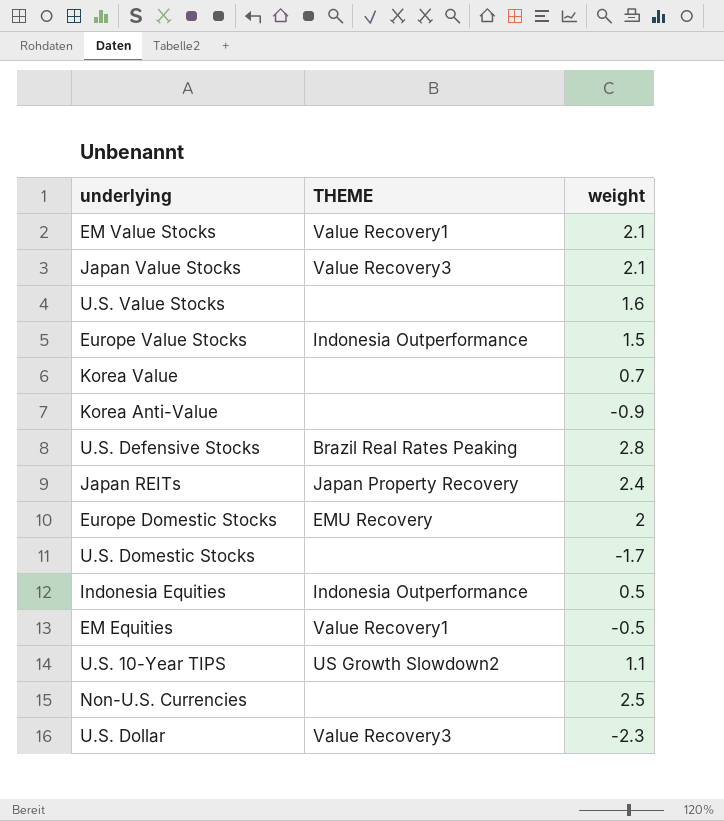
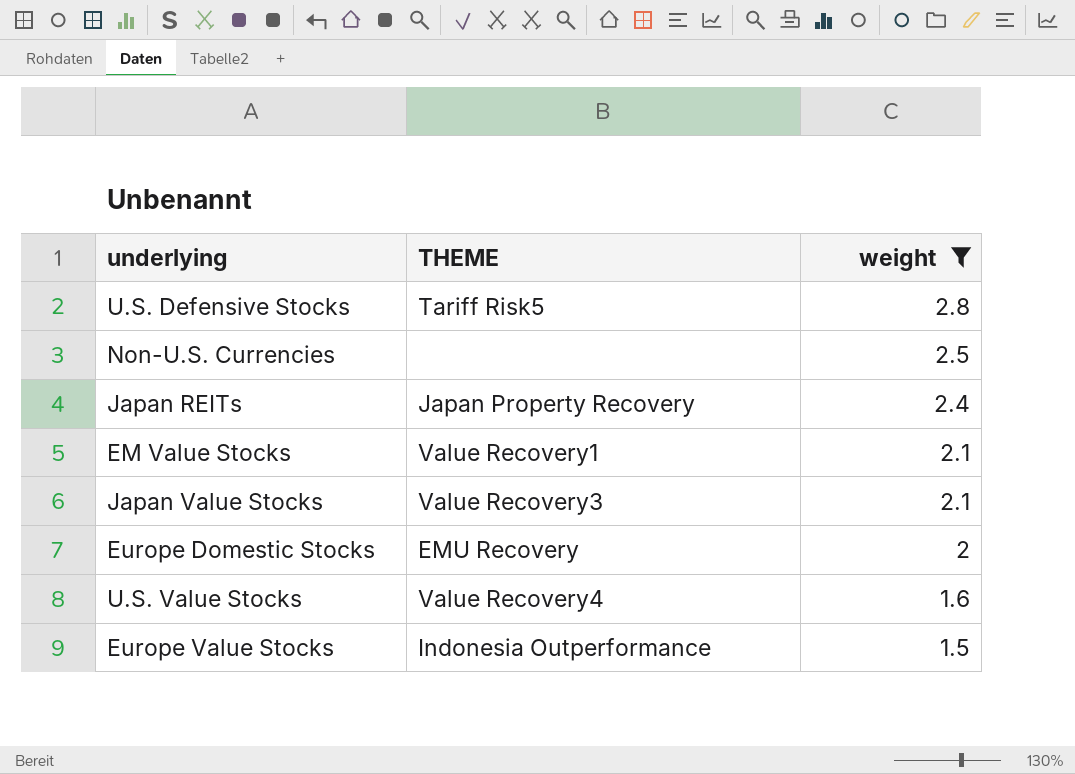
filter: none -> weight >= 1.5
row order: none -> weight descending
U.S. Defensive Stocks | THEME: Brazil Real Rates Peaking -> Tariff Risk5
U.S. Value Stocks | THEME: none -> Value Recovery4

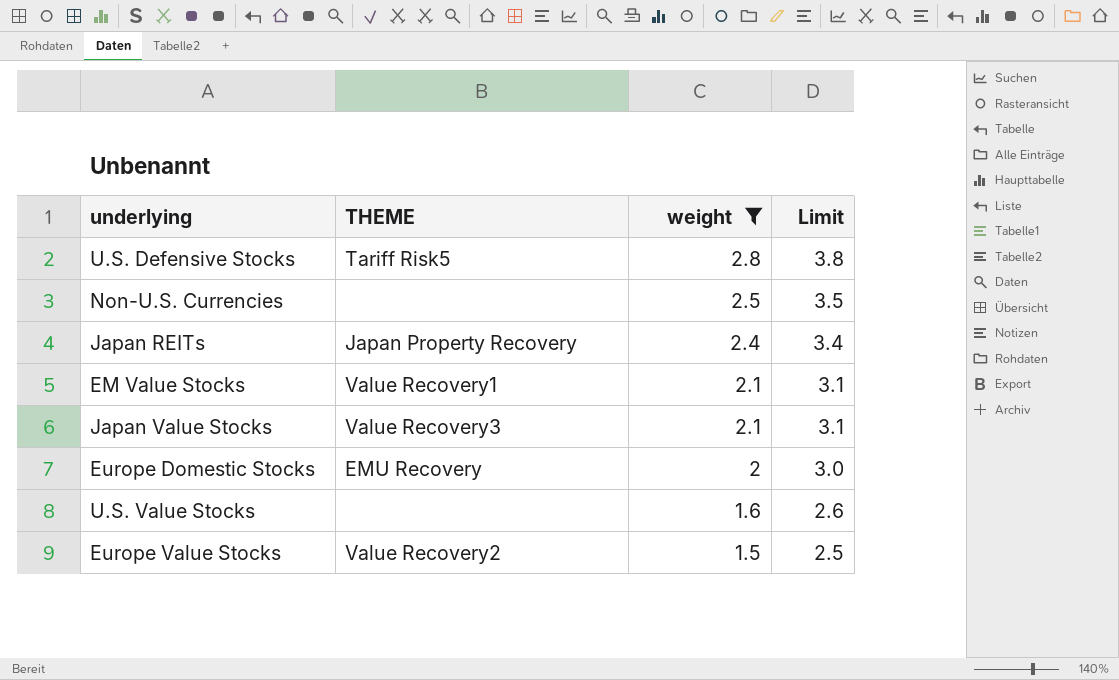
column Limit | formula: none -> [weight] + 1
U.S. Value Stocks | THEME: Value Recovery4 -> none
Europe Value Stocks | THEME: Indonesia Outperformance -> Value Recovery2

